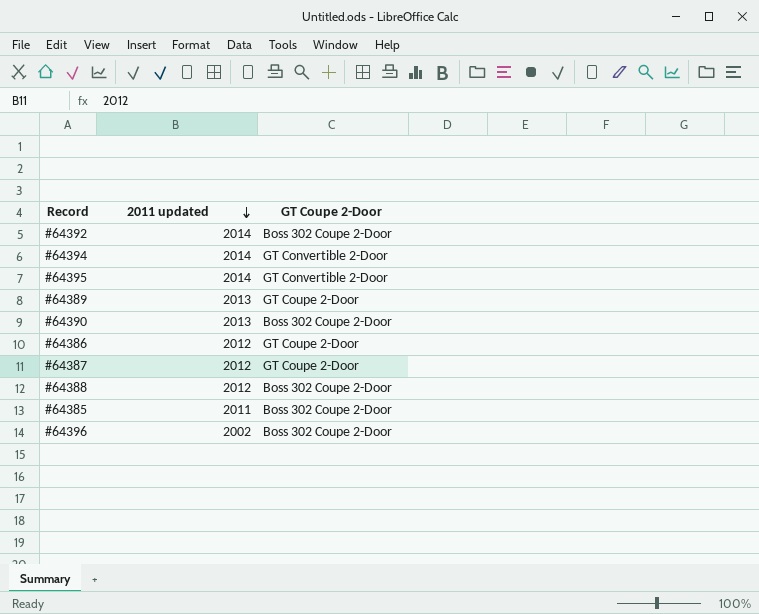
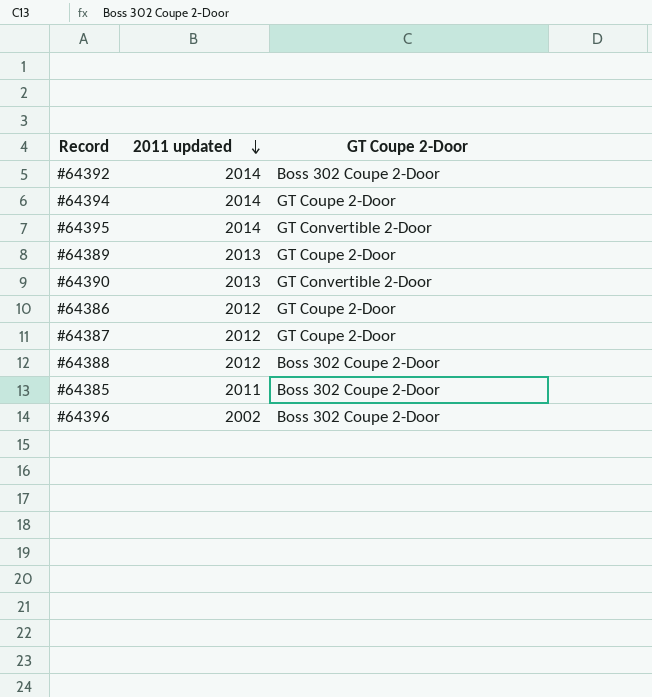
#64394 | GT Coupe 2-Door: GT Convertible 2-Door -> GT Coupe 2-Door
#64390 | GT Coupe 2-Door: Boss 302 Coupe 2-Door -> GT Convertible 2-Door

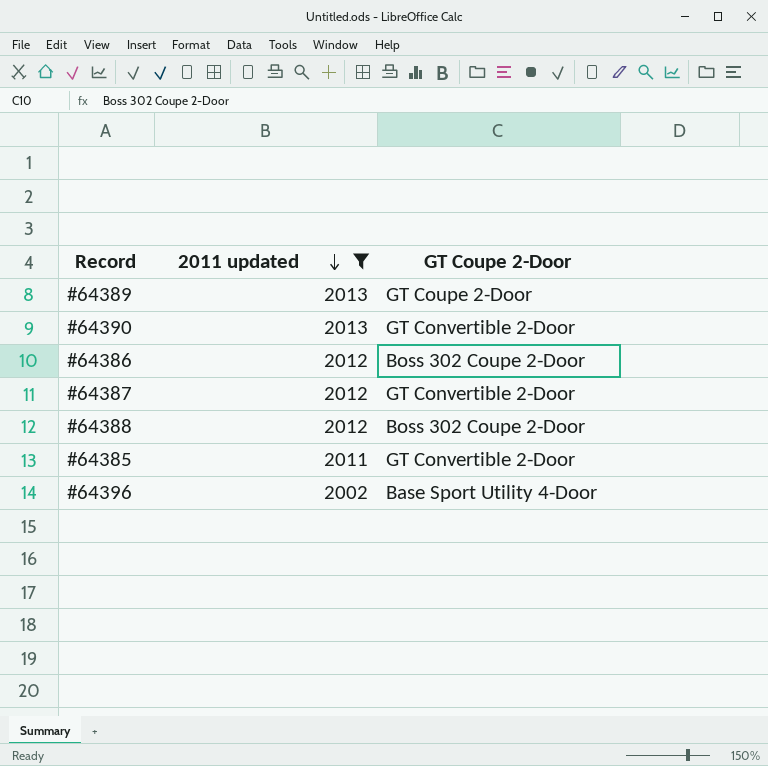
filter: none -> 2011 updated != 2014
#64386 | GT Coupe 2-Door: GT Coupe 2-Door -> Boss 302 Coupe 2-Door
#64387 | GT Coupe 2-Door: GT Coupe 2-Door -> GT Convertible 2-Door
#64385 | GT Coupe 2-Door: Boss 302 Coupe 2-Door -> GT Convertible 2-Door
#64396 | GT Coupe 2-Door: Boss 302 Coupe 2-Door -> Base Sport Utility 4-Door

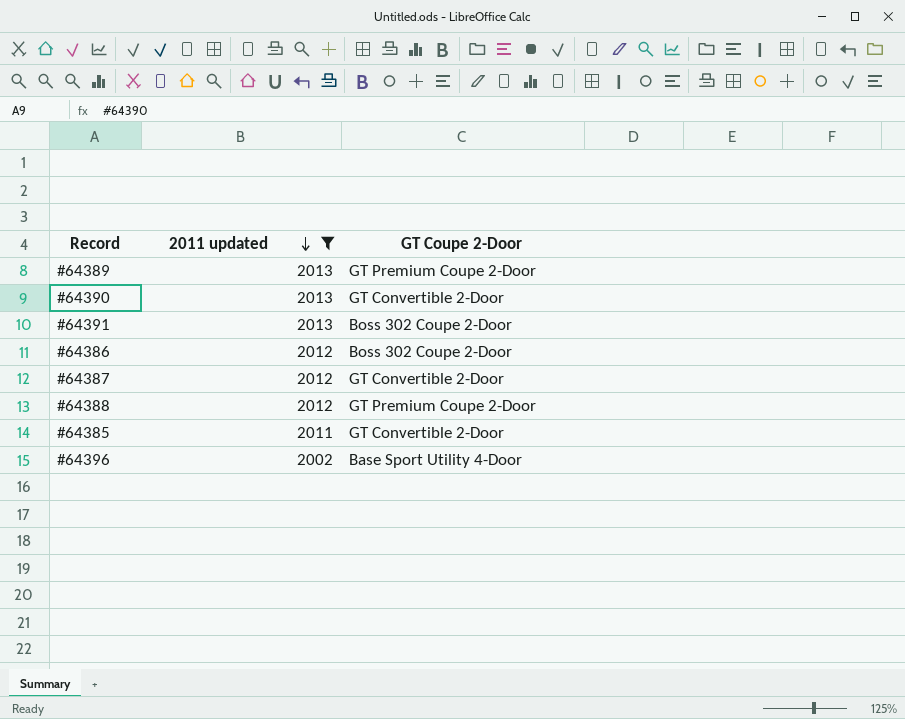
#64389 | GT Coupe 2-Door: GT Coupe 2-Door -> GT Premium Coupe 2-Door
row #64391: none -> 2013 | Boss 302 Coupe 2-Door
#64388 | GT Coupe 2-Door: Boss 302 Coupe 2-Door -> GT Premium Coupe 2-Door

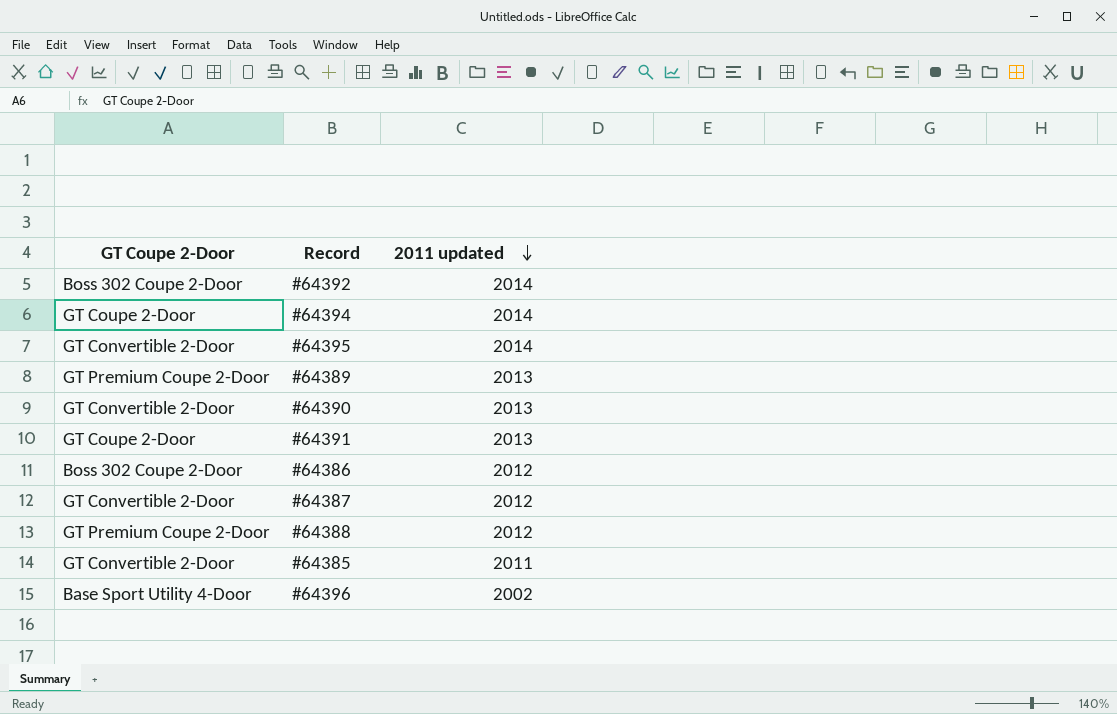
filter: 2011 updated != 2014 -> none
column GT Coupe 2-Door | position: 3 -> 1
#64391 | GT Coupe 2-Door: Boss 302 Coupe 2-Door -> GT Coupe 2-Door

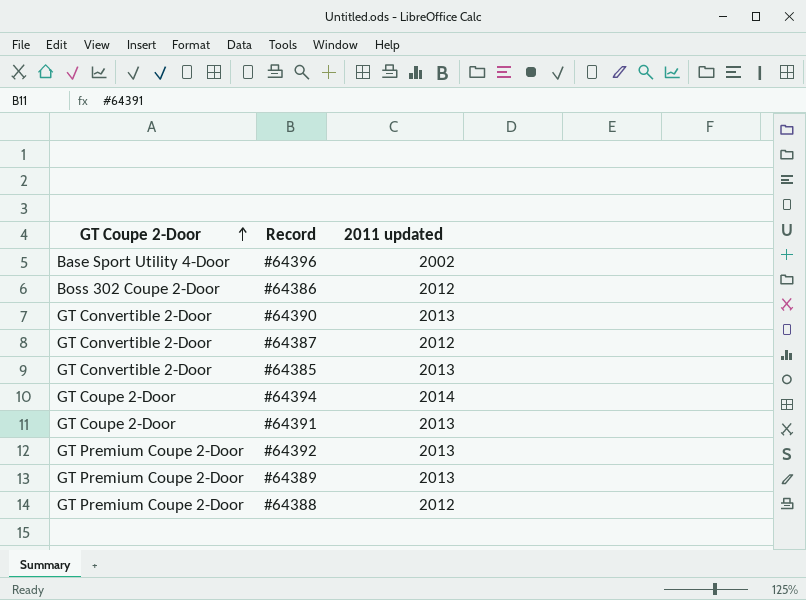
row order: 2011 updated descending -> GT Coupe 2-Door ascending
row #64395: GT Convertible 2-Door | 2014 -> none
#64385 | 2011 updated: 2011 -> 2013
#64392 | GT Coupe 2-Door: Boss 302 Coupe 2-Door -> GT Premium Coupe 2-Door
#64392 | 2011 updated: 2014 -> 2013

